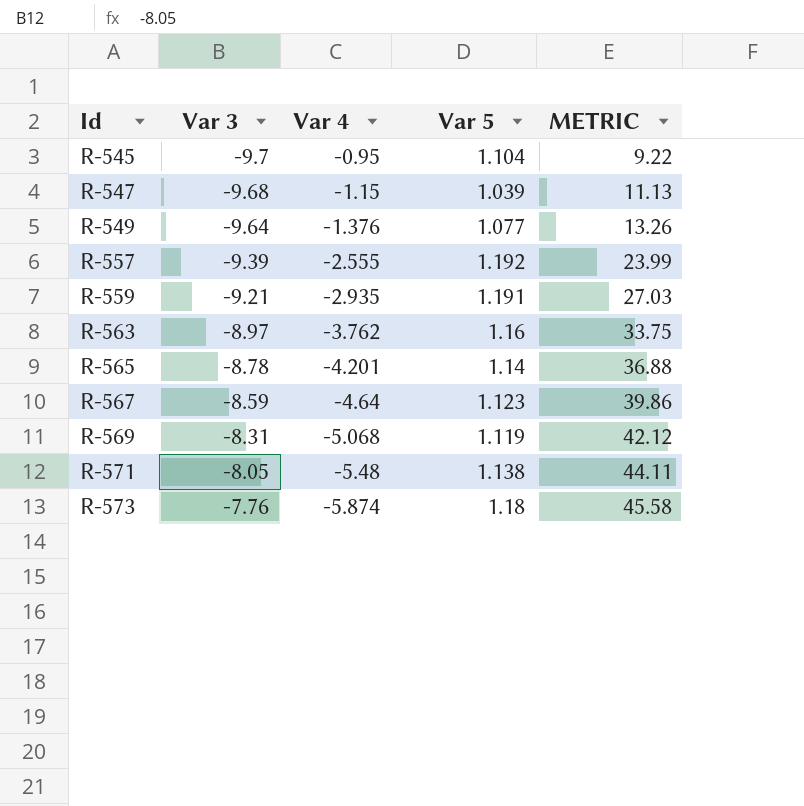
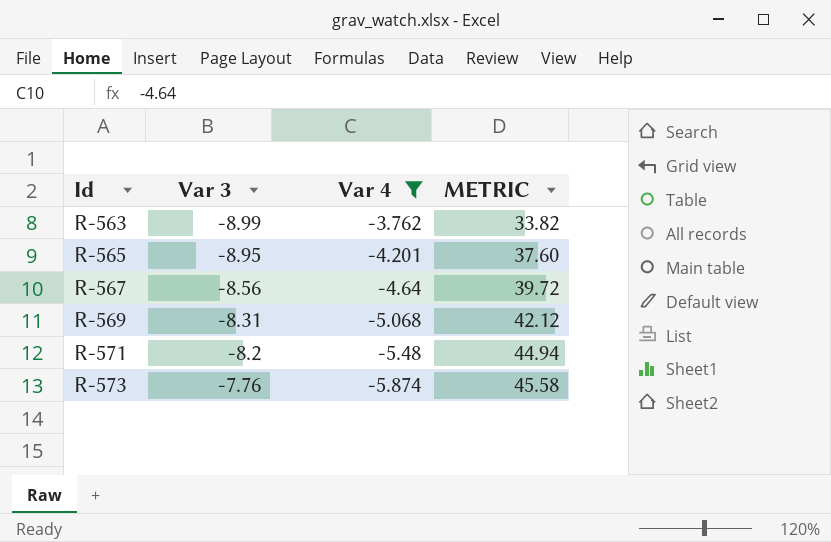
filter: none -> Var 4 <= -3.762
column Var 5 | position: 4 -> none
R-563 | Var 3: -8.97 -> -8.99
R-563 | METRIC: 33.75 -> 33.82
R-565 | Var 3: -8.78 -> -8.95
R-565 | METRIC: 36.88 -> 37.60
R-567 | Var 3: -8.59 -> -8.56
R-567 | METRIC: 39.86 -> 39.72
R-571 | Var 3: -8.05 -> -8.2
R-571 | METRIC: 44.11 -> 44.94

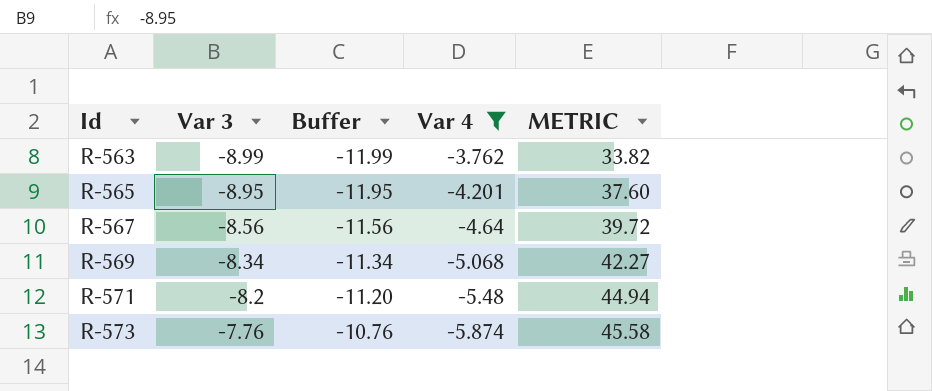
column Buffer | formula: none -> [Var 3] - 3
R-569 | Var 3: -8.31 -> -8.34
R-569 | METRIC: 42.12 -> 42.27

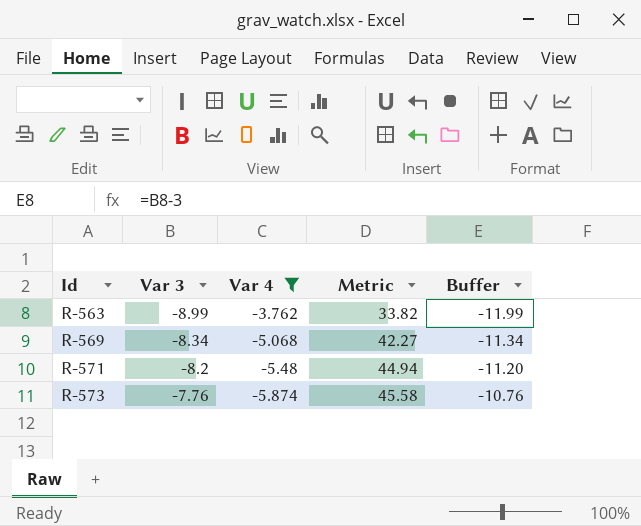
column name: METRIC -> Metric
column Buffer | position: 3 -> 5
row R-565: -8.95 | -11.95 | -4.201 | 37.60 -> none
row R-567: -8.56 | -11.56 | -4.64 | 39.72 -> none

